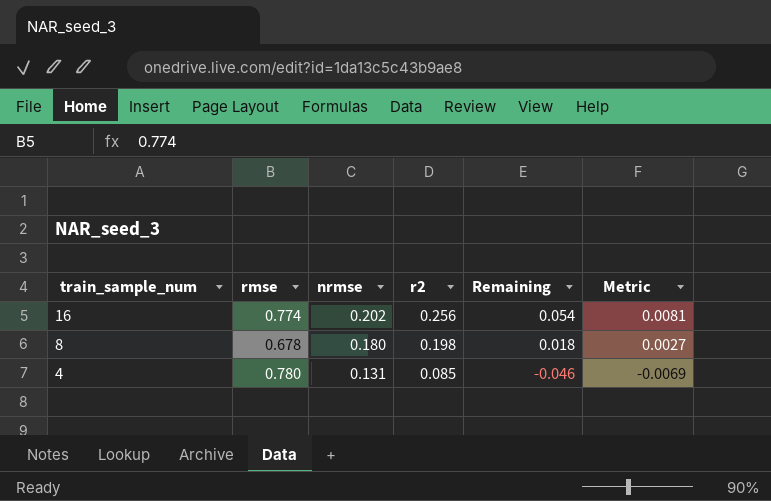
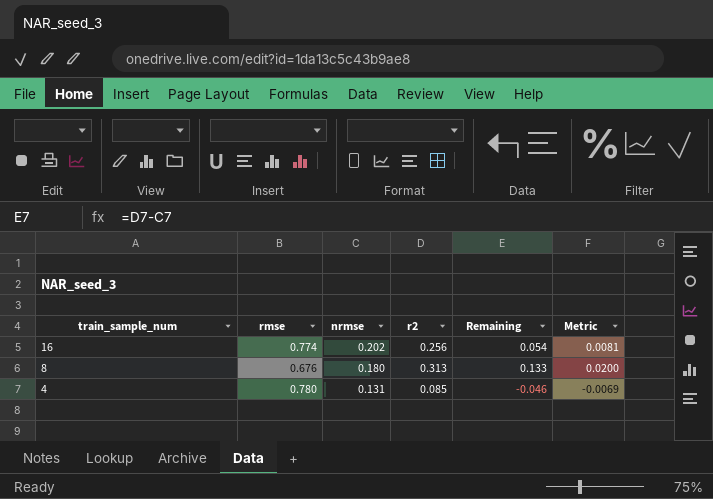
8 | rmse: 0.678 -> 0.676
8 | r2: 0.198 -> 0.313
8 | Remaining: 0.018 -> 0.133
8 | Metric: 0.0027 -> 0.0200

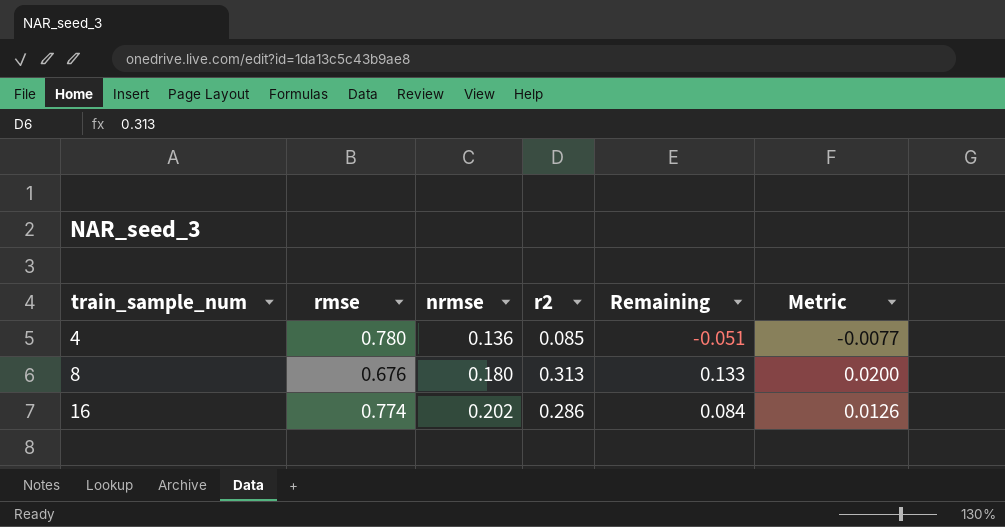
row order: train_sample_num descending -> train_sample_num ascending
4 | nrmse: 0.131 -> 0.136
4 | Remaining: -0.046 -> -0.051
4 | Metric: -0.0069 -> -0.0077
16 | r2: 0.256 -> 0.286
16 | Remaining: 0.054 -> 0.084
16 | Metric: 0.0081 -> 0.0126

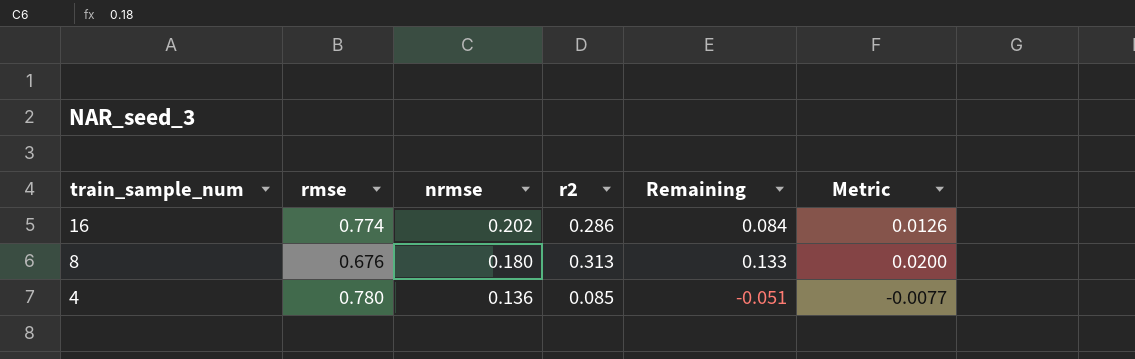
row order: train_sample_num ascending -> train_sample_num descending

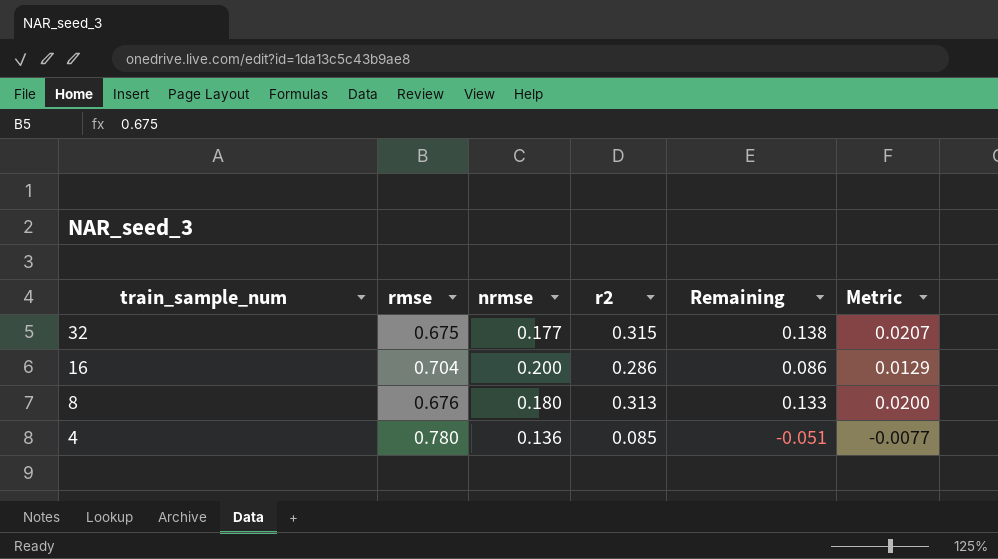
row 32: none -> 0.675 | 0.177 | 0.315 | 0.138 | 0.0207
16 | rmse: 0.774 -> 0.704
16 | nrmse: 0.202 -> 0.200
16 | Remaining: 0.084 -> 0.086
16 | Metric: 0.0126 -> 0.0129

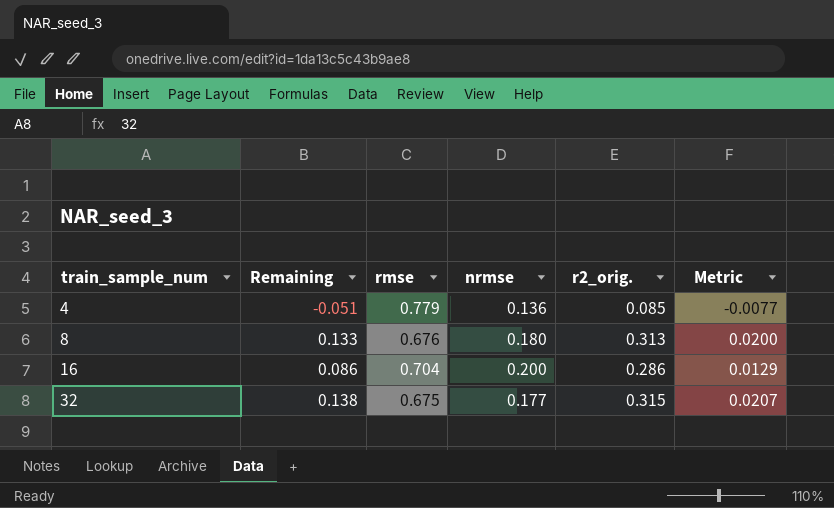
row order: train_sample_num descending -> train_sample_num ascending
column Remaining | position: 5 -> 2
column name: r2 -> r2_orig.
4 | rmse: 0.780 -> 0.779

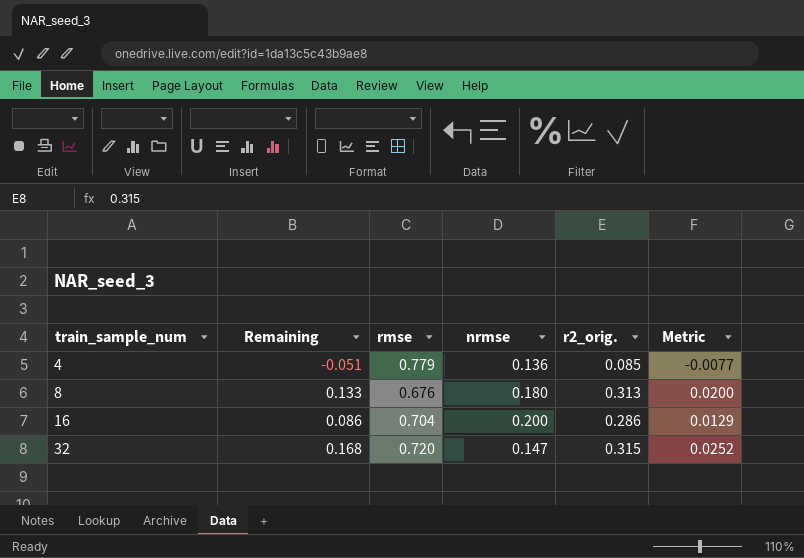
32 | Remaining: 0.138 -> 0.168
32 | rmse: 0.675 -> 0.720
32 | nrmse: 0.177 -> 0.147
32 | Metric: 0.0207 -> 0.0252

